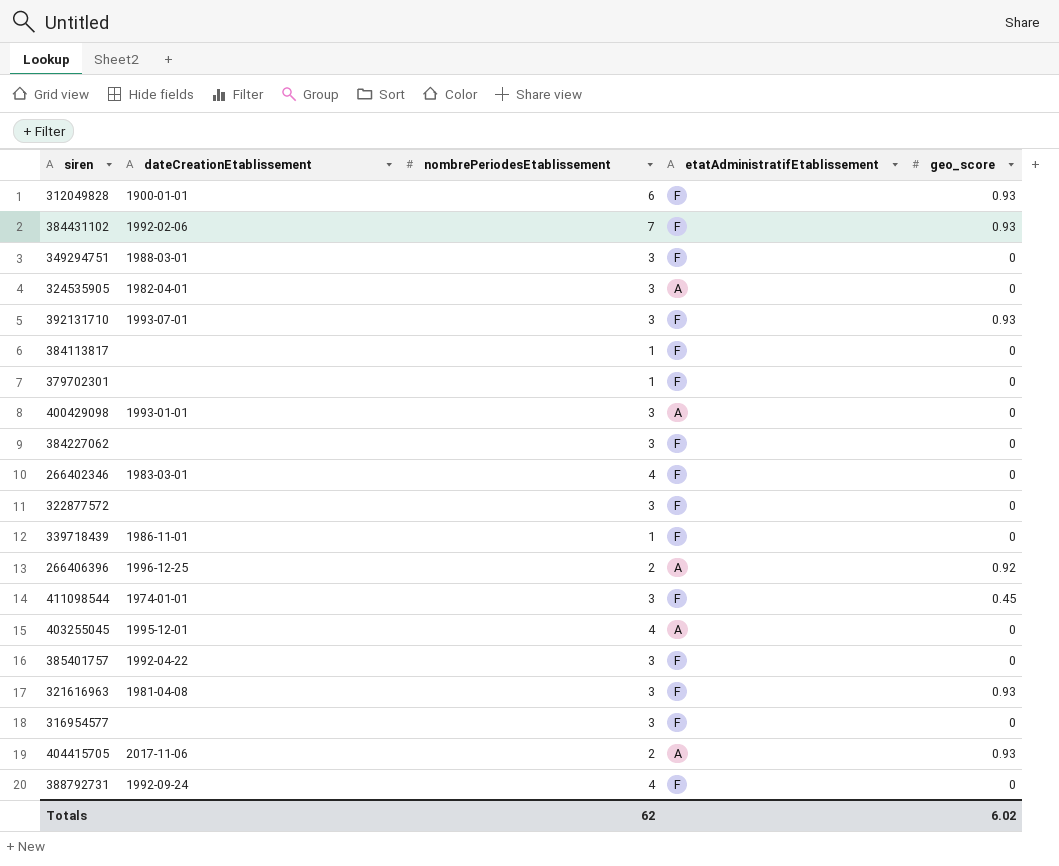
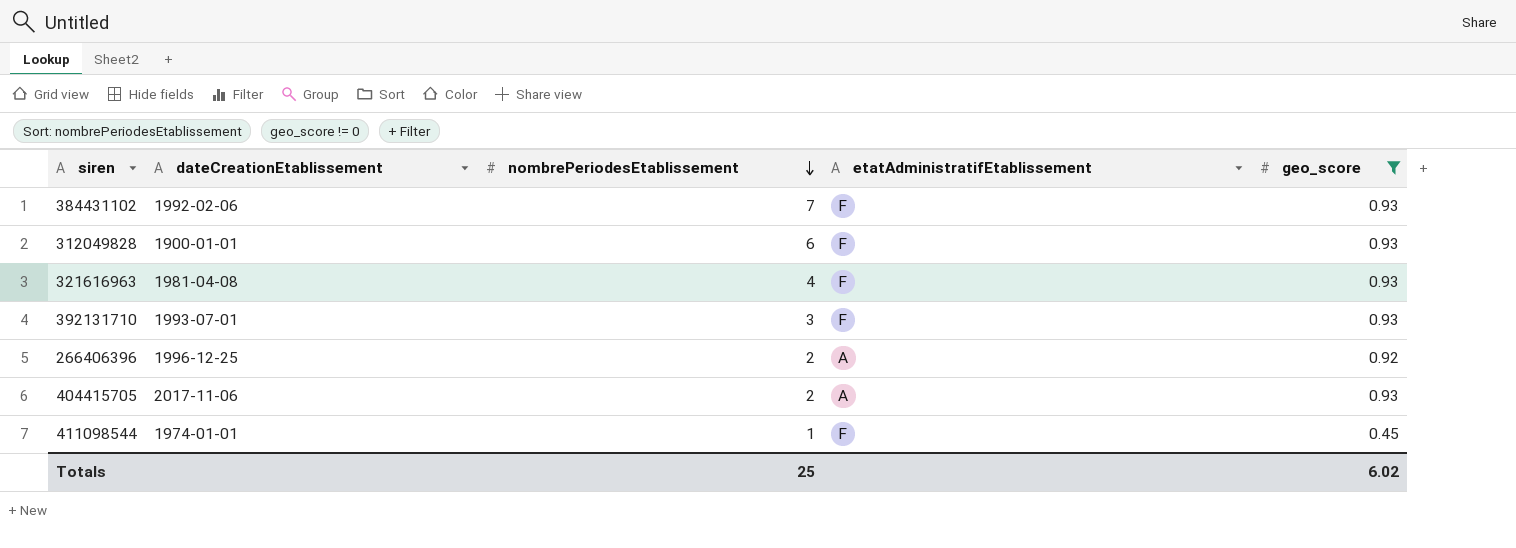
filter: none -> geo_score != 0
row order: none -> nombrePeriodesEtablissement descending
321616963 | nombrePeriodesEtablissement: 3 -> 4
411098544 | nombrePeriodesEtablissement: 3 -> 1
Totals | nombrePeriodesEtablissement: 62 -> 25

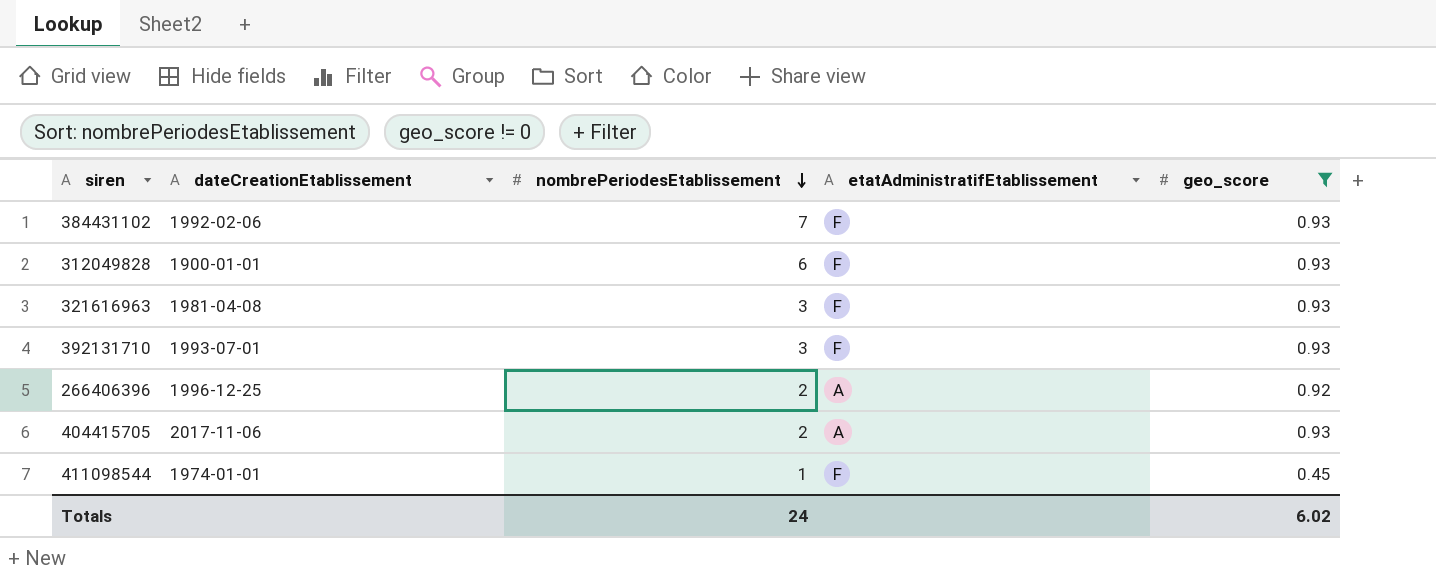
321616963 | nombrePeriodesEtablissement: 4 -> 3
Totals | nombrePeriodesEtablissement: 25 -> 24

